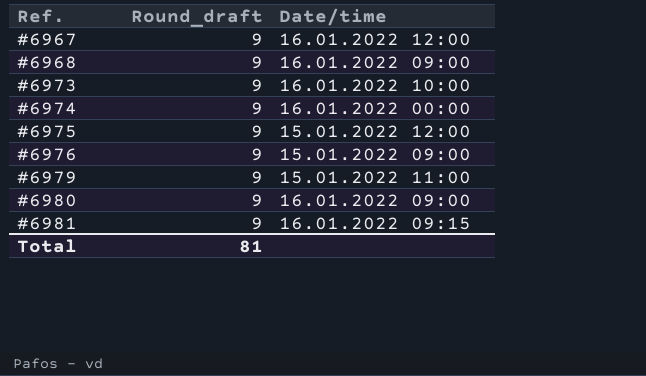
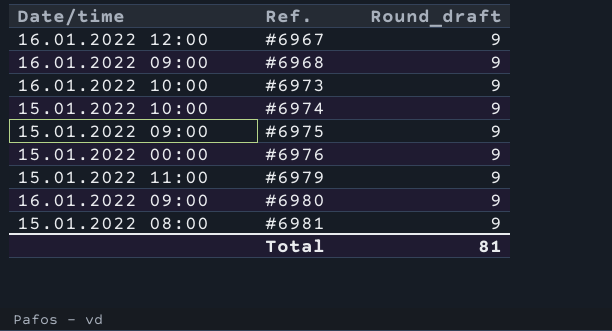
column Date/time | position: 3 -> 1
#6974 | Date/time: 16.01.2022 00:00 -> 15.01.2022 10:00
#6975 | Date/time: 15.01.2022 12:00 -> 15.01.2022 09:00
#6976 | Date/time: 15.01.2022 09:00 -> 15.01.2022 00:00
#6981 | Date/time: 16.01.2022 09:15 -> 15.01.2022 08:00

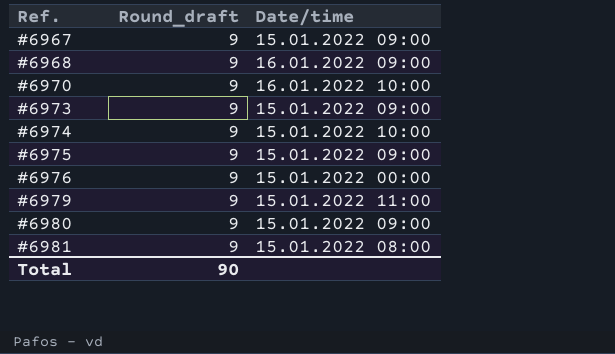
column Date/time | position: 1 -> 3
#6967 | Date/time: 16.01.2022 12:00 -> 15.01.2022 09:00
row #6970: none -> 9 | 16.01.2022 10:00
#6973 | Date/time: 16.01.2022 10:00 -> 15.01.2022 09:00
#6980 | Date/time: 16.01.2022 09:00 -> 15.01.2022 09:00
Total | Round_draft: 81 -> 90

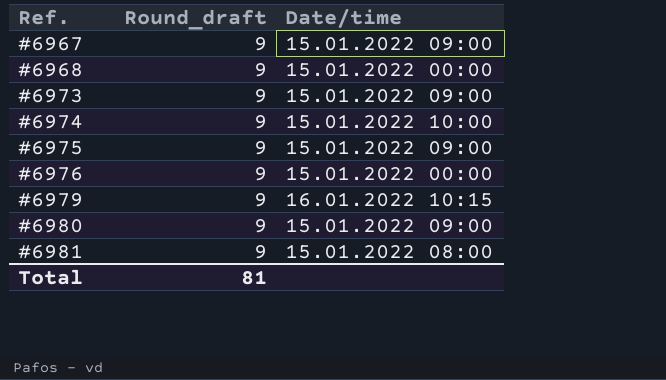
row #6970: 9 | 16.01.2022 10:00 -> none
#6968 | Date/time: 16.01.2022 09:00 -> 15.01.2022 00:00
#6979 | Date/time: 15.01.2022 11:00 -> 16.01.2022 10:15
Total | Round_draft: 90 -> 81

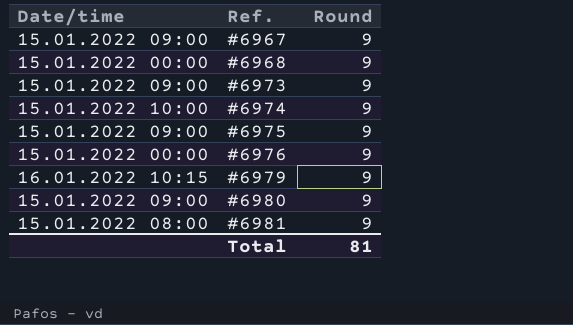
column Date/time | position: 3 -> 1
column name: Round_draft -> Round

